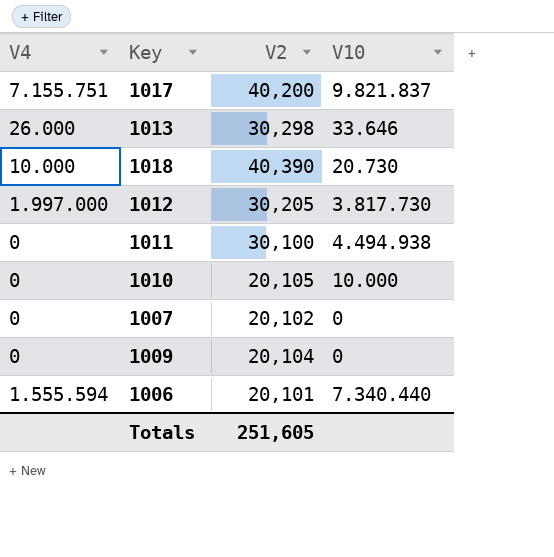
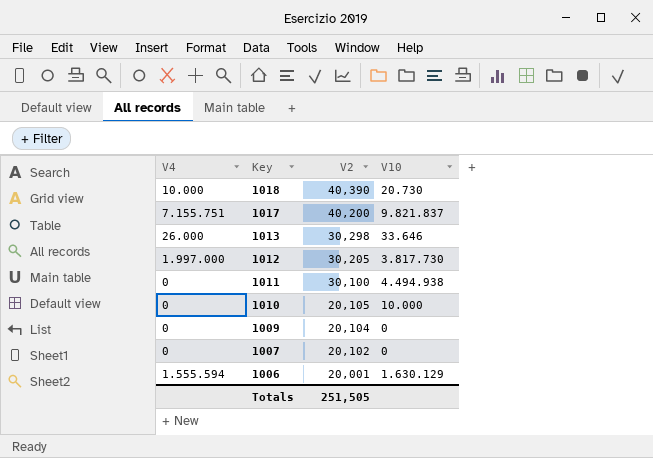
row order: none -> Key descending
1006 | V2: 20,101 -> 20,001
1006 | V10: 7.340.440 -> 1.630.129
Totals | V2: 251,605 -> 251,505

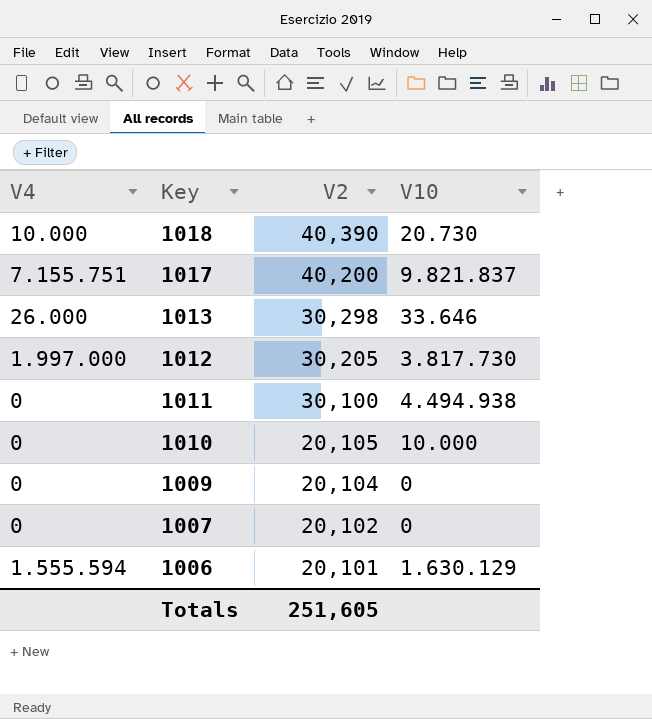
1006 | V2: 20,001 -> 20,101
Totals | V2: 251,505 -> 251,605

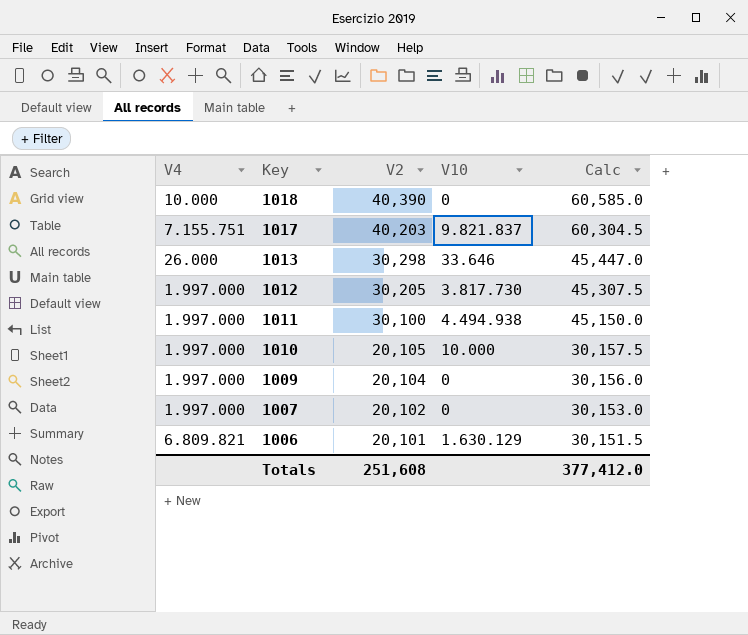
column Calc | formula: none -> [V2] * 1.5
1018 | V10: 20.730 -> 0
1017 | V2: 40,200 -> 40,203
1011 | V4: 0 -> 1.997.000
1010 | V4: 0 -> 1.997.000
1009 | V4: 0 -> 1.997.000
1007 | V4: 0 -> 1.997.000
1006 | V4: 1.555.594 -> 6.809.821
Totals | V2: 251,605 -> 251,608

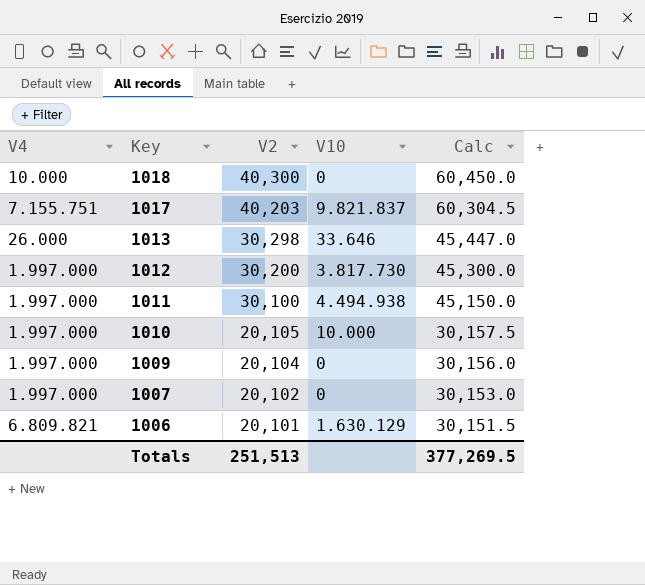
1018 | V2: 40,390 -> 40,300
1018 | Calc: 60,585.0 -> 60,450.0
1012 | V2: 30,205 -> 30,200
1012 | Calc: 45,307.5 -> 45,300.0
Totals | V2: 251,608 -> 251,513
Totals | Calc: 377,412.0 -> 377,269.5

